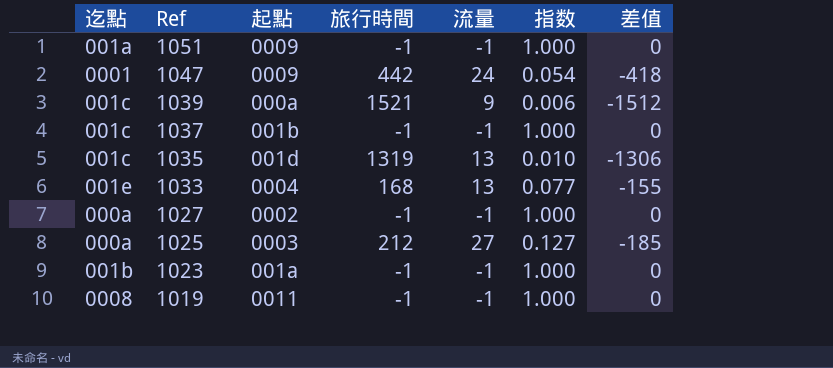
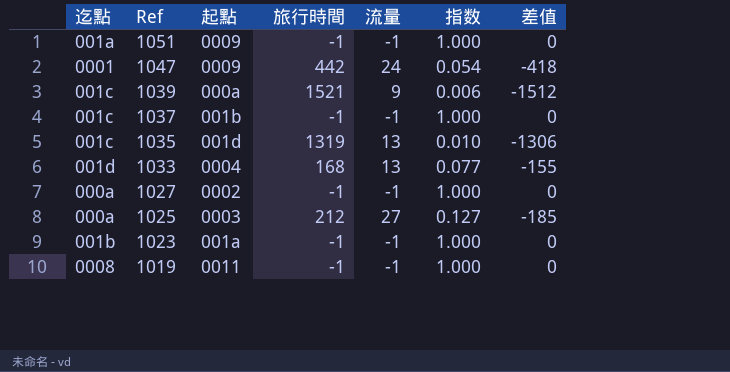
1033 | 迄點: 001e -> 001d

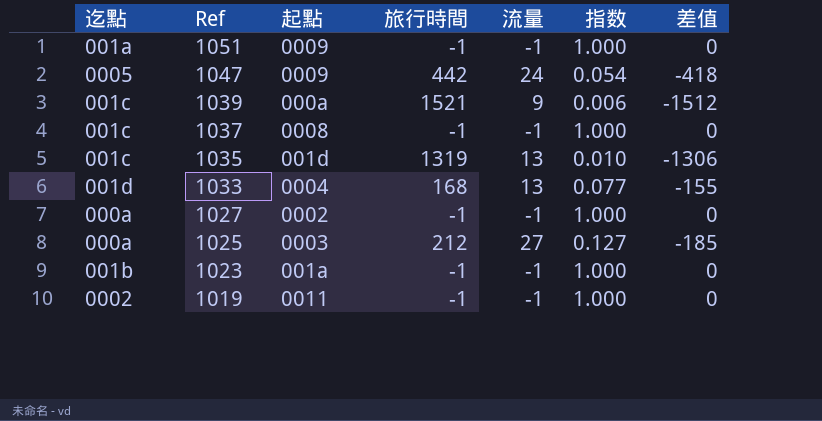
1047 | 迄點: 0001 -> 0005
1037 | 起點: 001b -> 0008
1019 | 迄點: 0008 -> 0002

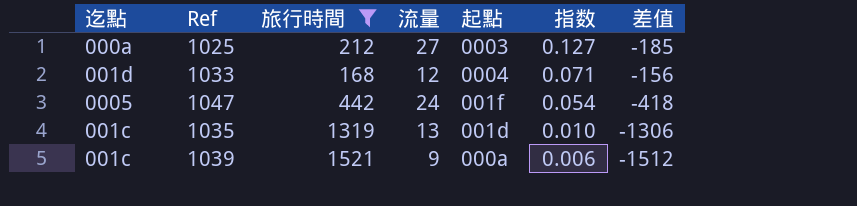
filter: none -> 旅行時間 != -1
row order: Ref descending -> 指数 descending
column 起點 | position: 3 -> 5
1033 | 流量: 13 -> 12
1033 | 指数: 0.077 -> 0.071
1033 | 差值: -155 -> -156
1047 | 起點: 0009 -> 001f

